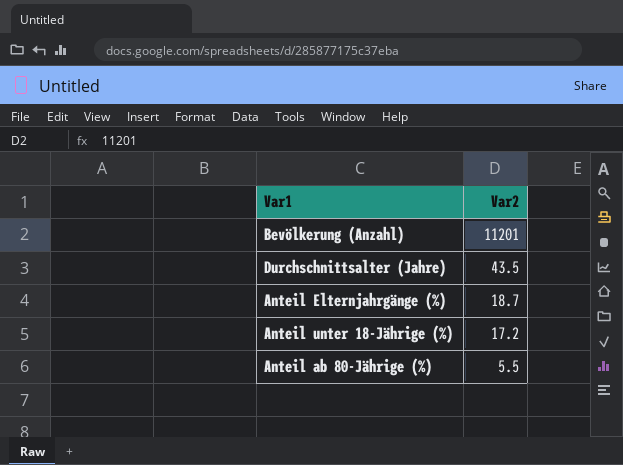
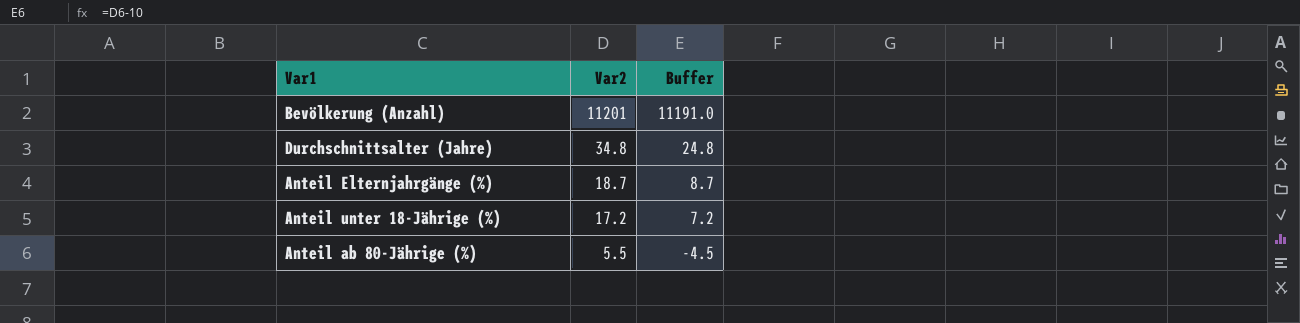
column Buffer | formula: none -> [Var2] - 10
Durchschnittsalter (Jahre) | Var2: 43.5 -> 34.8

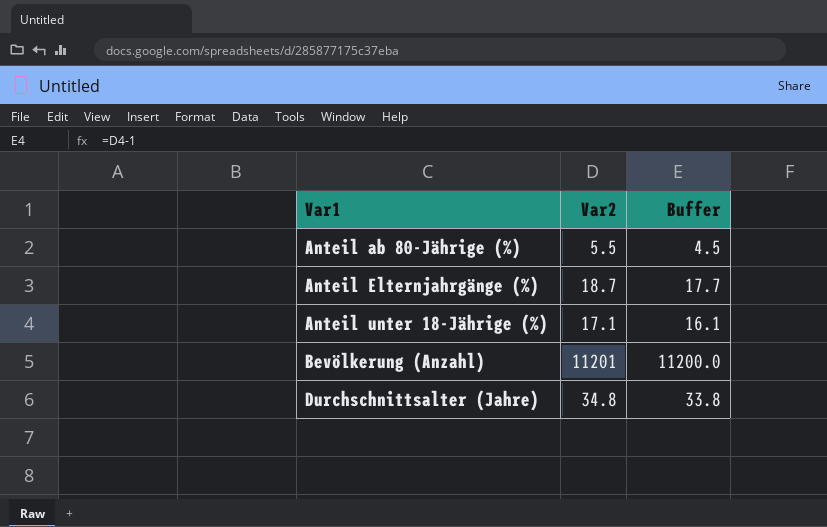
row order: Var2 descending -> Var1 ascending
column Buffer | formula: [Var2] - 10 -> [Var2] - 1
Anteil unter 18-Jährige (%) | Var2: 17.2 -> 17.1

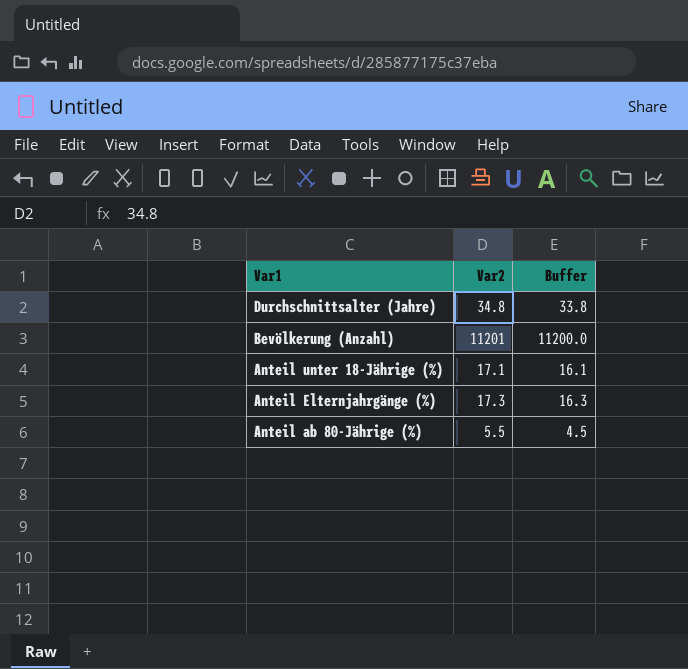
row order: Var1 ascending -> Var1 descending
Anteil Elternjahrgänge (%) | Var2: 18.7 -> 17.3
Anteil Elternjahrgänge (%) | Buffer: 17.7 -> 16.3

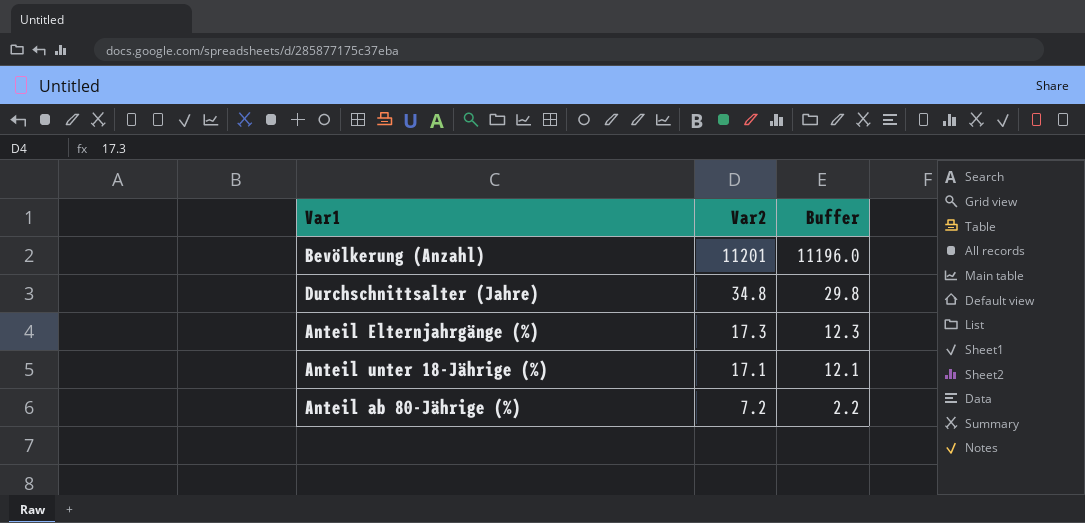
row order: Var1 descending -> Var2 descending
column Buffer | formula: [Var2] - 1 -> [Var2] - 5
Anteil ab 80-Jährige (%) | Var2: 5.5 -> 7.2

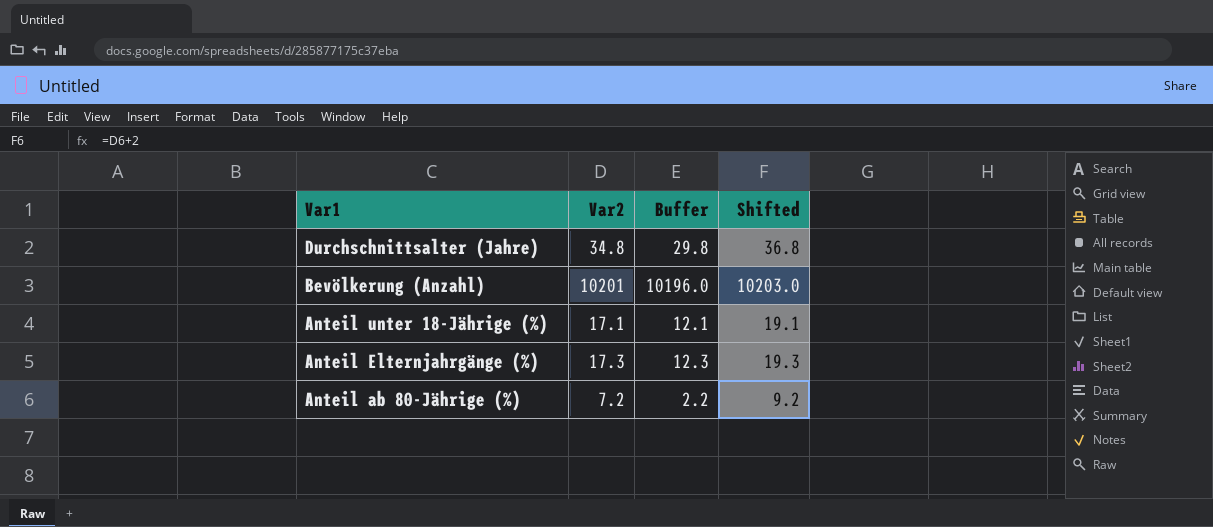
row order: Var2 descending -> Var1 descending
column Shifted | formula: none -> [Var2] + 2
Bevölkerung (Anzahl) | Var2: 11201 -> 10201
Bevölkerung (Anzahl) | Buffer: 11196.0 -> 10196.0

